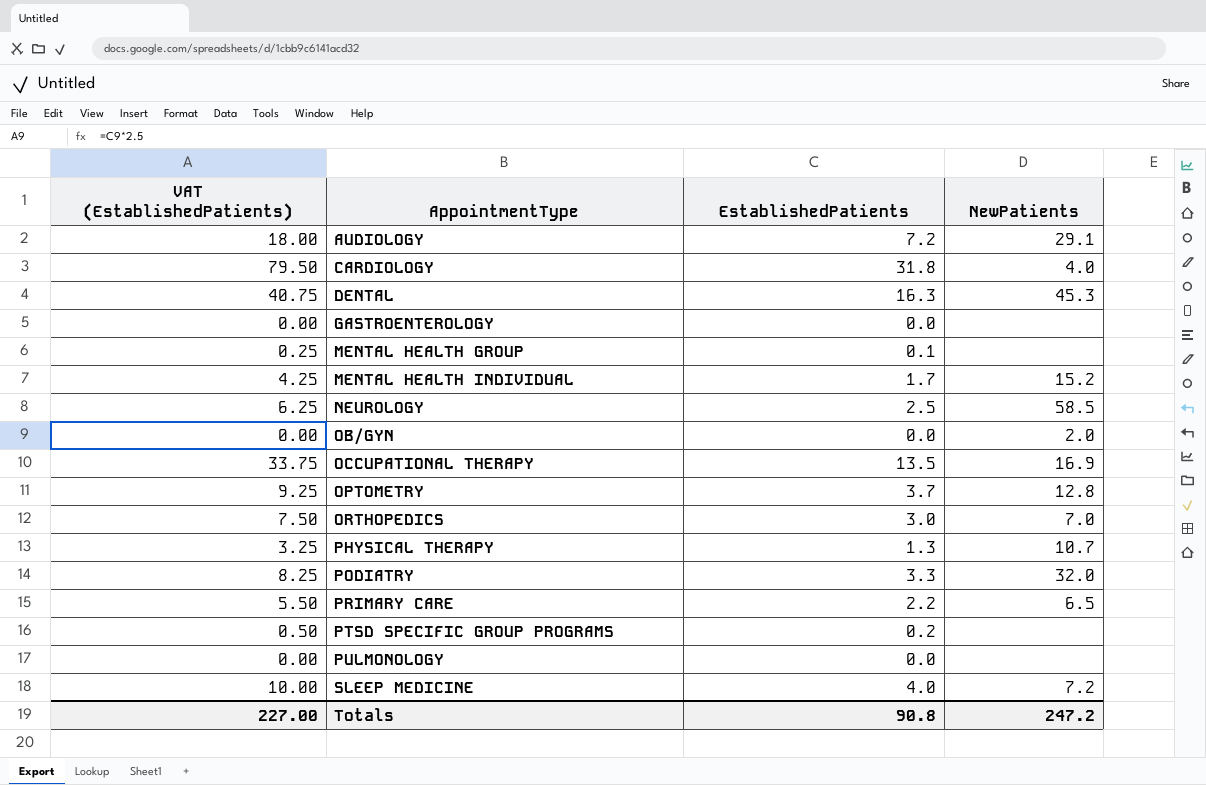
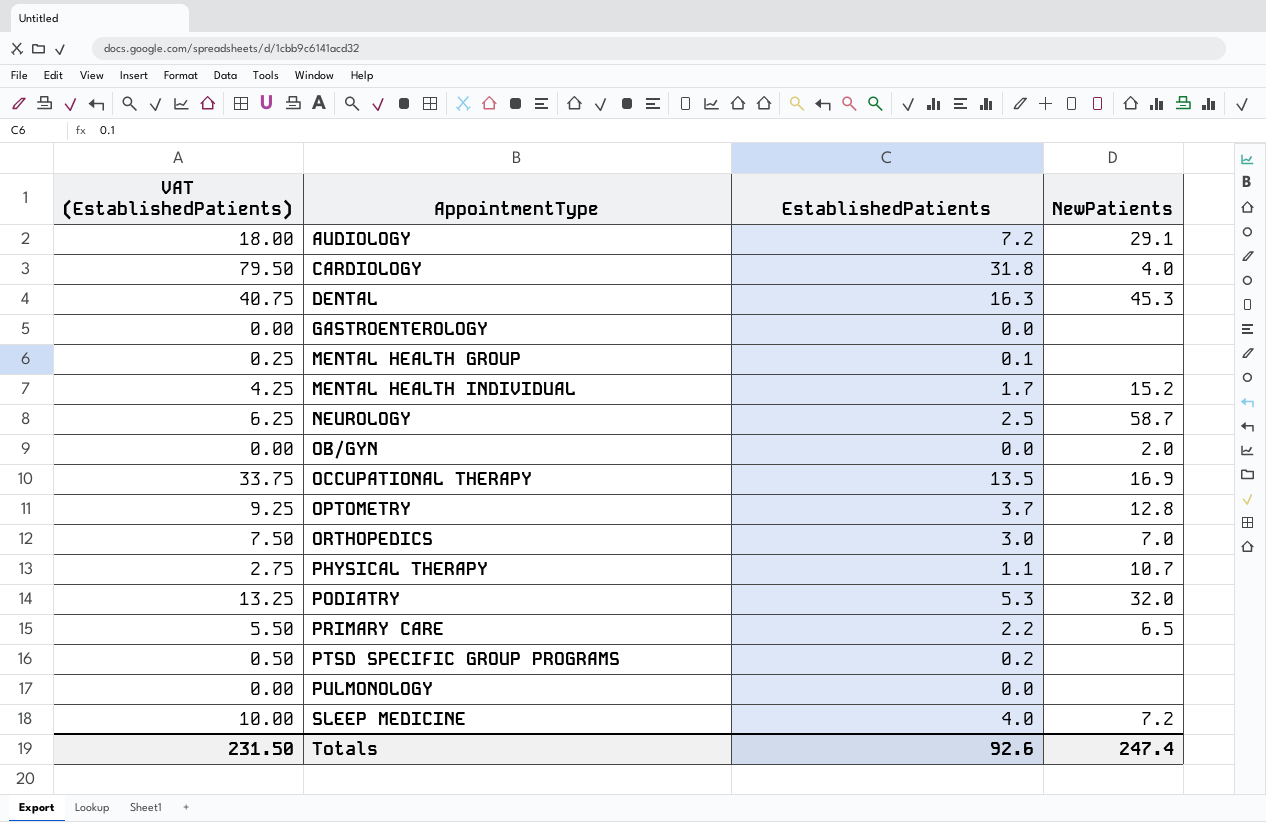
NEUROLOGY | NewPatients: 58.5 -> 58.7
PHYSICAL THERAPY | VAT (EstablishedPatients): 3.25 -> 2.75
PHYSICAL THERAPY | EstablishedPatients: 1.3 -> 1.1
PODIATRY | VAT (EstablishedPatients): 8.25 -> 13.25
PODIATRY | EstablishedPatients: 3.3 -> 5.3
Totals | VAT (EstablishedPatients): 227.00 -> 231.50
Totals | EstablishedPatients: 90.8 -> 92.6
Totals | NewPatients: 247.2 -> 247.4

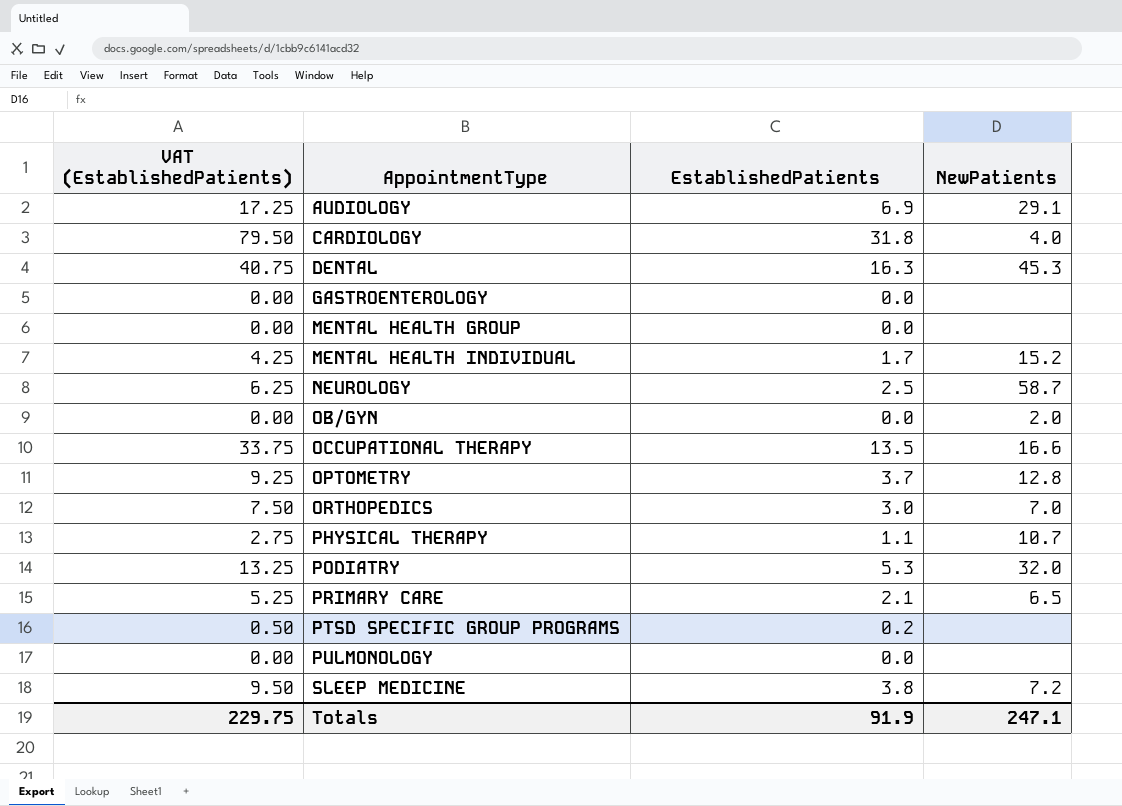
AUDIOLOGY | VAT (EstablishedPatients): 18.00 -> 17.25
AUDIOLOGY | EstablishedPatients: 7.2 -> 6.9
MENTAL HEALTH GROUP | VAT (EstablishedPatients): 0.25 -> 0.00
MENTAL HEALTH GROUP | EstablishedPatients: 0.1 -> 0.0
OCCUPATIONAL THERAPY | NewPatients: 16.9 -> 16.6
PRIMARY CARE | VAT (EstablishedPatients): 5.50 -> 5.25
PRIMARY CARE | EstablishedPatients: 2.2 -> 2.1
SLEEP MEDICINE | VAT (EstablishedPatients): 10.00 -> 9.50
SLEEP MEDICINE | EstablishedPatients: 4.0 -> 3.8
Totals | VAT (EstablishedPatients): 231.50 -> 229.75
Totals | EstablishedPatients: 92.6 -> 91.9
Totals | NewPatients: 247.4 -> 247.1

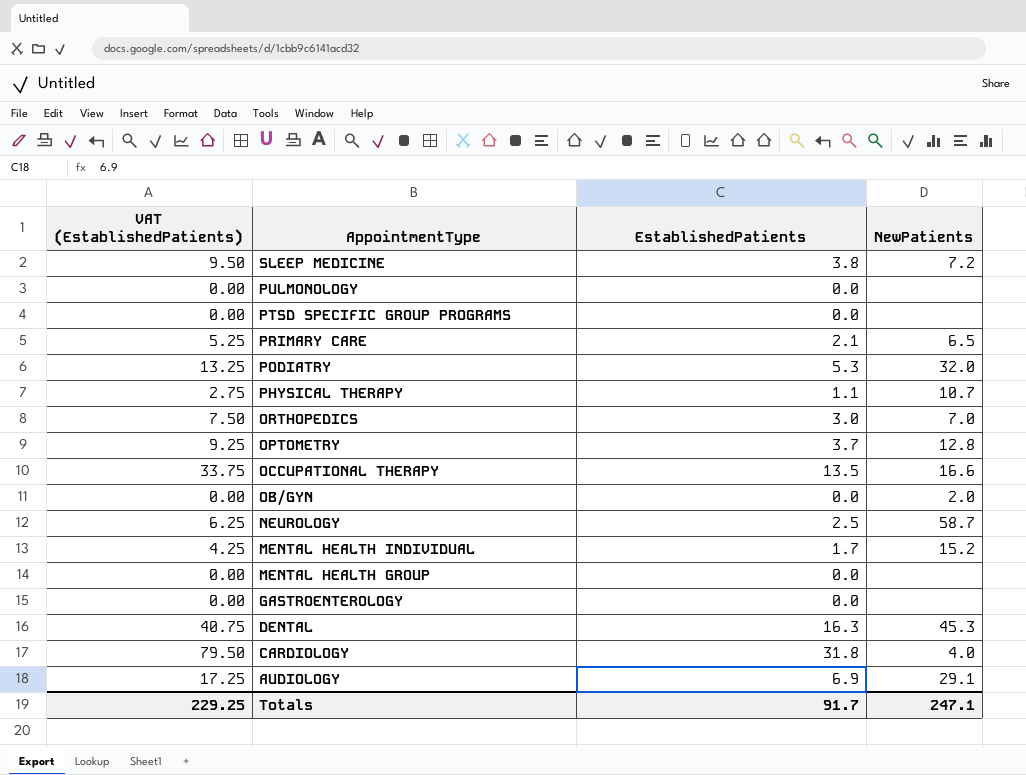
row order: AppointmentType ascending -> AppointmentType descending
PTSD SPECIFIC GROUP PROGRAMS | VAT (EstablishedPatients): 0.50 -> 0.00
PTSD SPECIFIC GROUP PROGRAMS | EstablishedPatients: 0.2 -> 0.0
Totals | VAT (EstablishedPatients): 229.75 -> 229.25
Totals | EstablishedPatients: 91.9 -> 91.7

